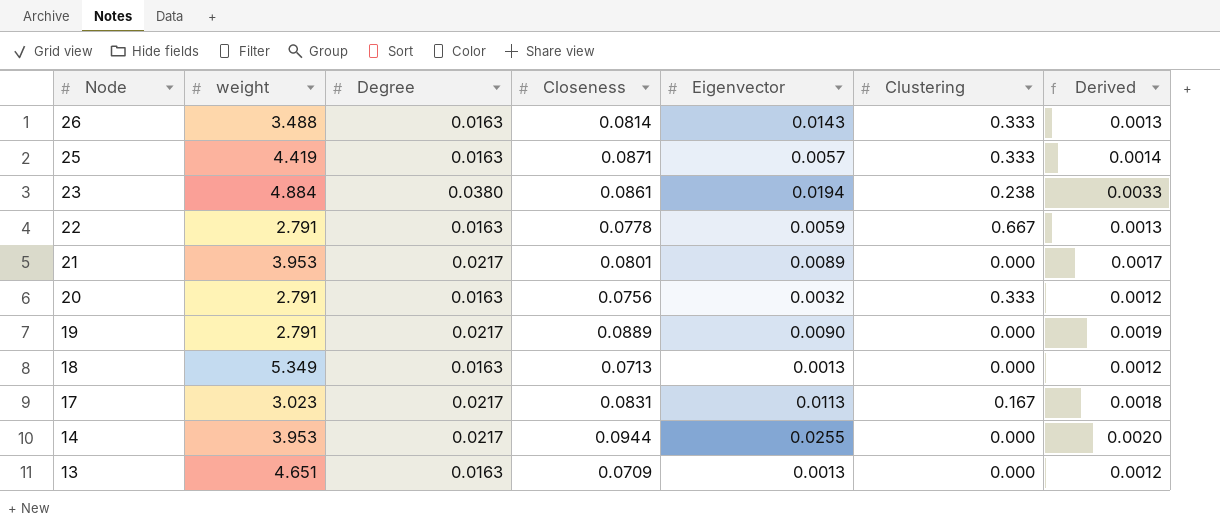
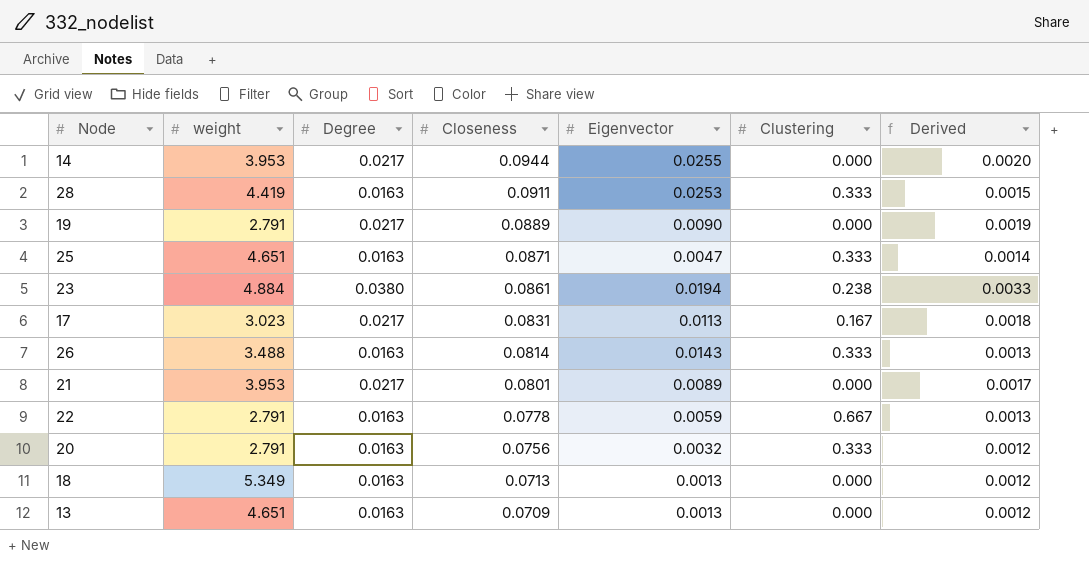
row order: Node descending -> Closeness descending
row 28: none -> 4.419 | 0.0163 | 0.0911 | 0.0253 | 0.333 | 0.0015
25 | weight: 4.419 -> 4.651
25 | Eigenvector: 0.0057 -> 0.0047

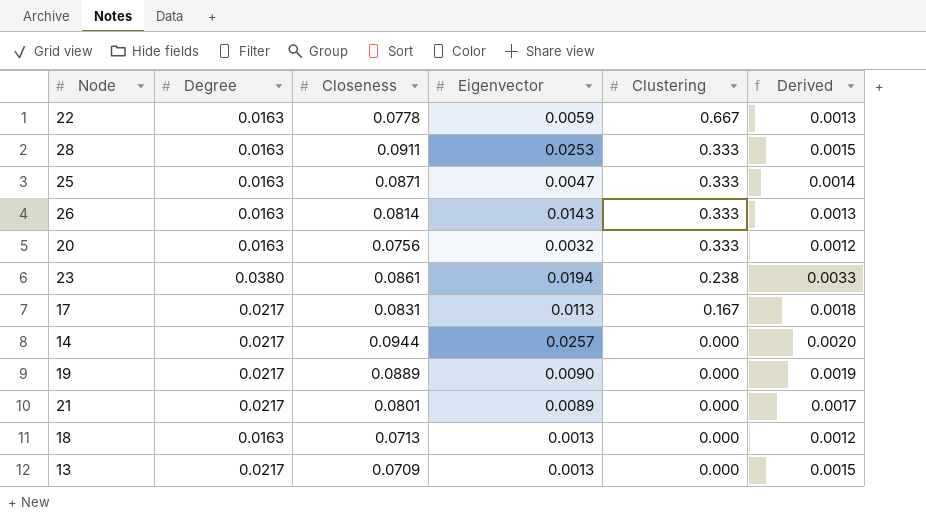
row order: Closeness descending -> Clustering descending
column weight | position: 2 -> none
14 | Eigenvector: 0.0255 -> 0.0257
13 | Degree: 0.0163 -> 0.0217
13 | Derived: 0.0012 -> 0.0015

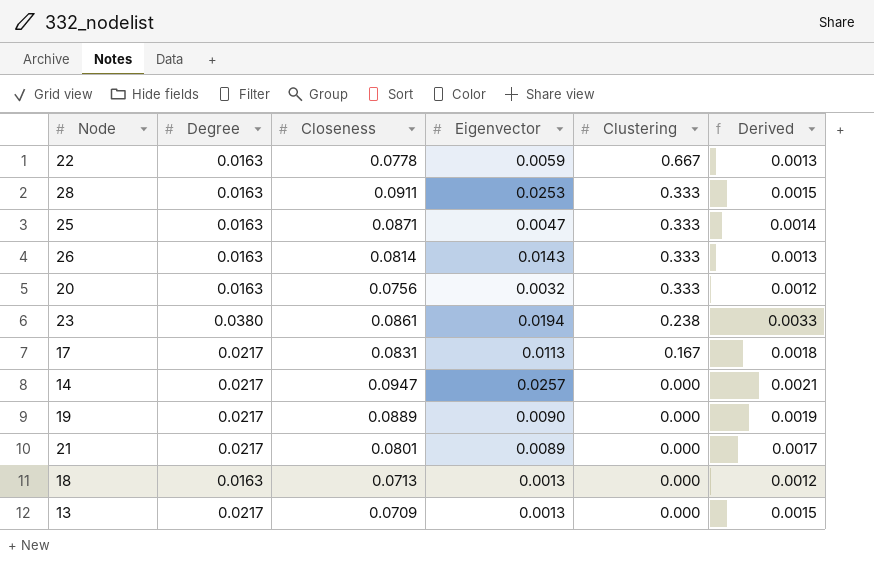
14 | Closeness: 0.0944 -> 0.0947
14 | Derived: 0.0020 -> 0.0021

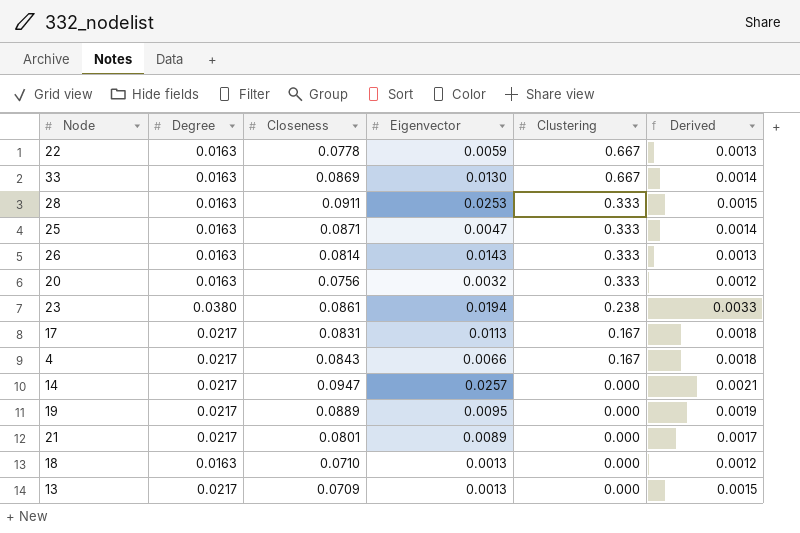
row 33: none -> 0.0163 | 0.0869 | 0.0130 | 0.667 | 0.0014
row 4: none -> 0.0217 | 0.0843 | 0.0066 | 0.167 | 0.0018
19 | Eigenvector: 0.0090 -> 0.0095
18 | Closeness: 0.0713 -> 0.0710

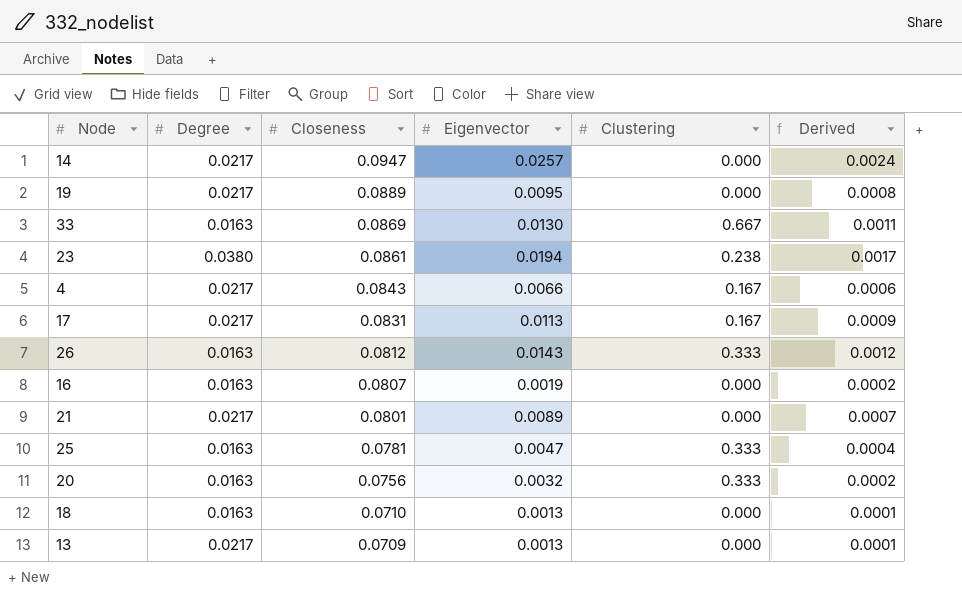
row order: Clustering descending -> Closeness descending
column Derived | formula: [Degree] * [Closeness] -> [Closeness] * [Eigenvector]
row 22: 0.0163 | 0.0778 | 0.0059 | 0.667 | 0.0013 -> none
row 28: 0.0163 | 0.0911 | 0.0253 | 0.333 | 0.0015 -> none
26 | Closeness: 0.0814 -> 0.0812
row 16: none -> 0.0163 | 0.0807 | 0.0019 | 0.000 | 0.0002
25 | Closeness: 0.0871 -> 0.0781

